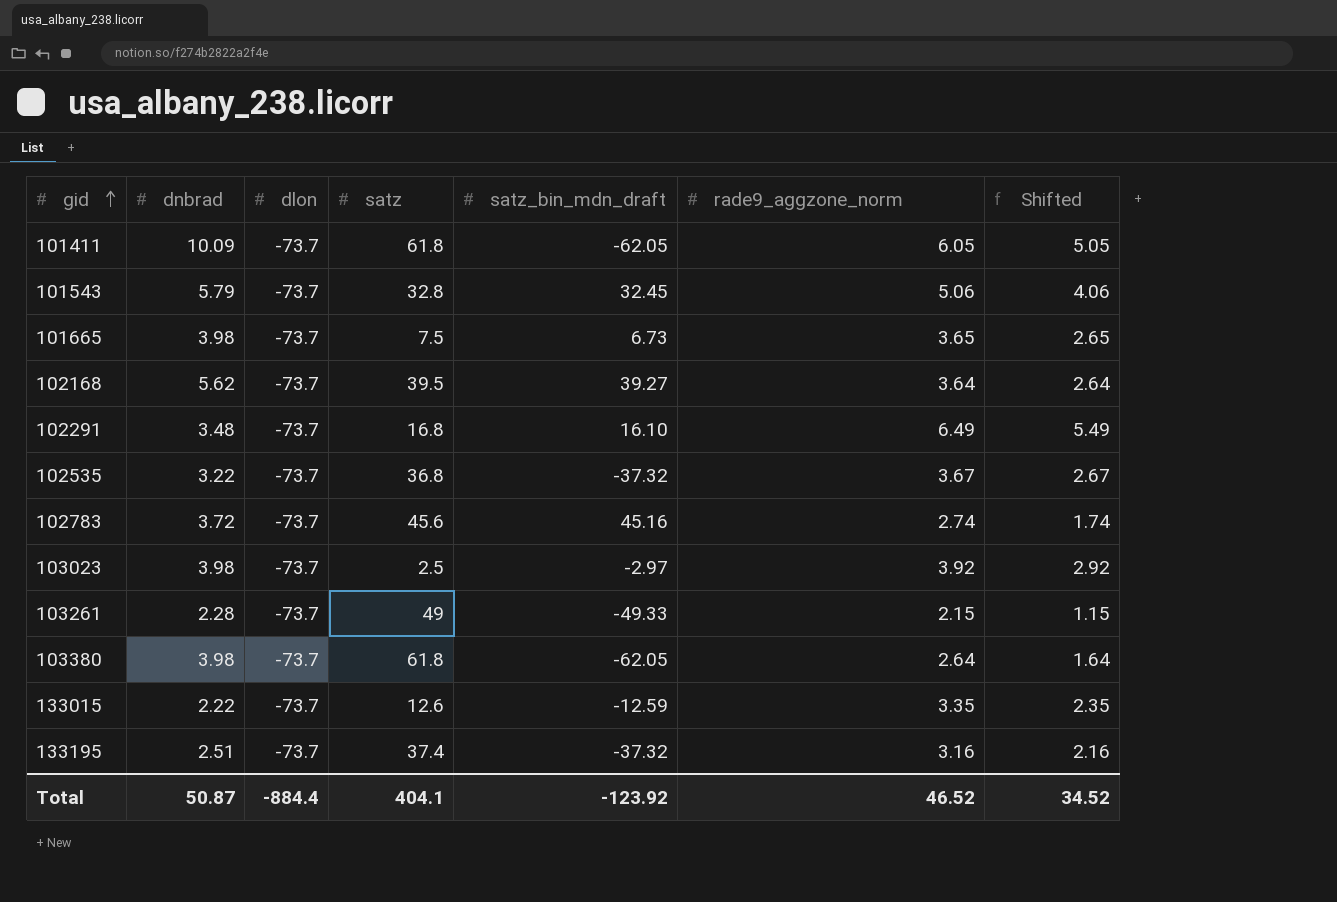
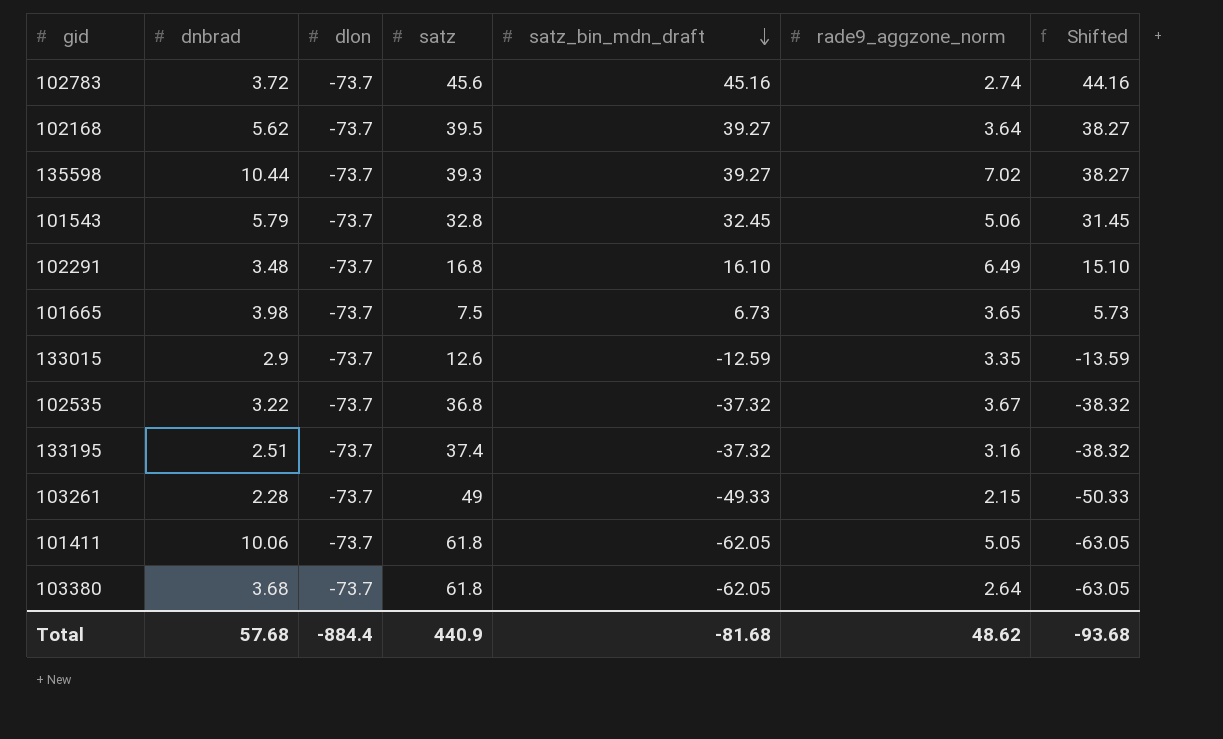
row order: gid ascending -> satz_bin_mdn_draft descending
column Shifted | formula: [rade9_aggzone_norm] - 1 -> [satz_bin_mdn_draft] - 1
row 103023: 3.98 | -73.7 | 2.5 | -2.97 | 3.92 | 2.92 -> none
row 135598: none -> 10.44 | -73.7 | 39.3 | 39.27 | 7.02 | 38.27
133015 | dnbrad: 2.22 -> 2.9
101411 | dnbrad: 10.09 -> 10.06
101411 | rade9_aggzone_norm: 6.05 -> 5.05
103380 | dnbrad: 3.98 -> 3.68
Total | dnbrad: 50.87 -> 57.68
Total | satz: 404.1 -> 440.9
Total | satz_bin_mdn_draft: -123.92 -> -81.68
Total | rade9_aggzone_norm: 46.52 -> 48.62
Total | Shifted: 34.52 -> -93.68

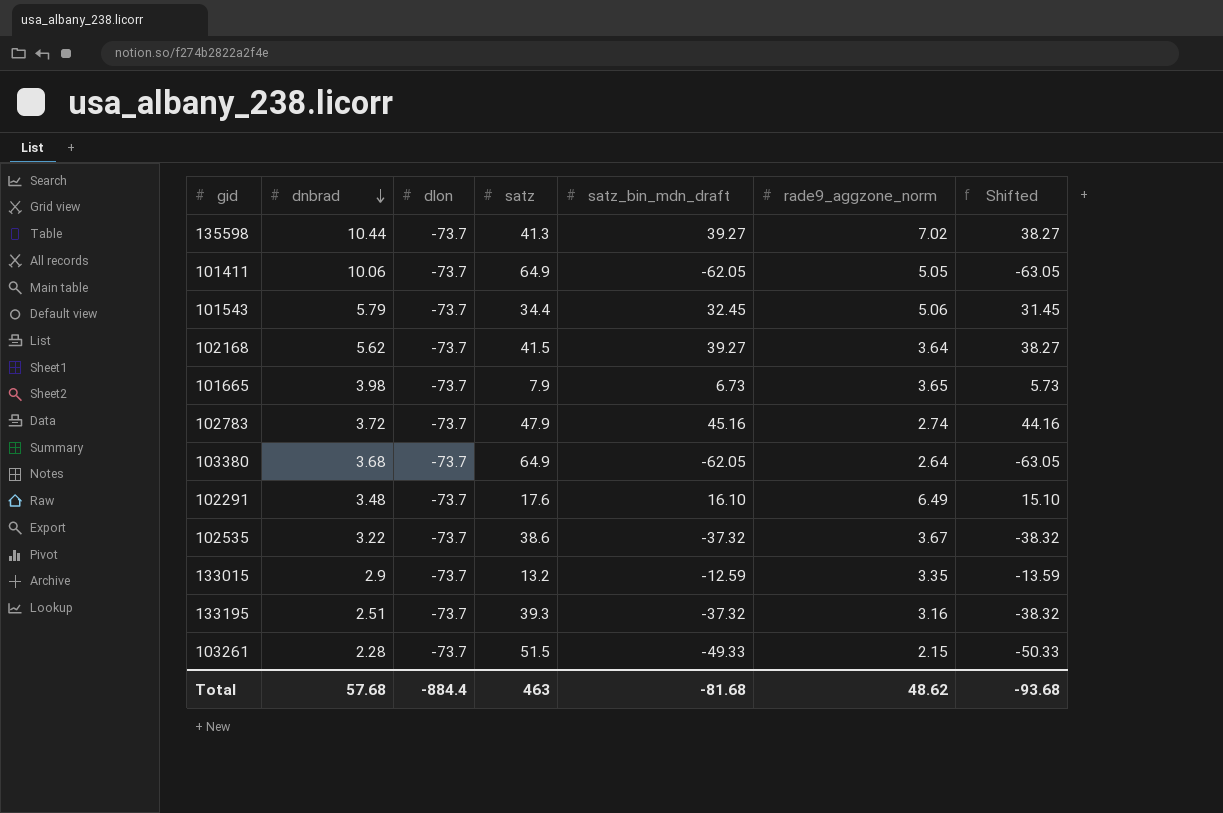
row order: satz_bin_mdn_draft descending -> dnbrad descending
135598 | satz: 39.3 -> 41.3
101411 | satz: 61.8 -> 64.9
101543 | satz: 32.8 -> 34.4
102168 | satz: 39.5 -> 41.5
101665 | satz: 7.5 -> 7.9
102783 | satz: 45.6 -> 47.9
103380 | satz: 61.8 -> 64.9
102291 | satz: 16.8 -> 17.6
102535 | satz: 36.8 -> 38.6
133015 | satz: 12.6 -> 13.2
133195 | satz: 37.4 -> 39.3
103261 | satz: 49 -> 51.5
Total | satz: 440.9 -> 463

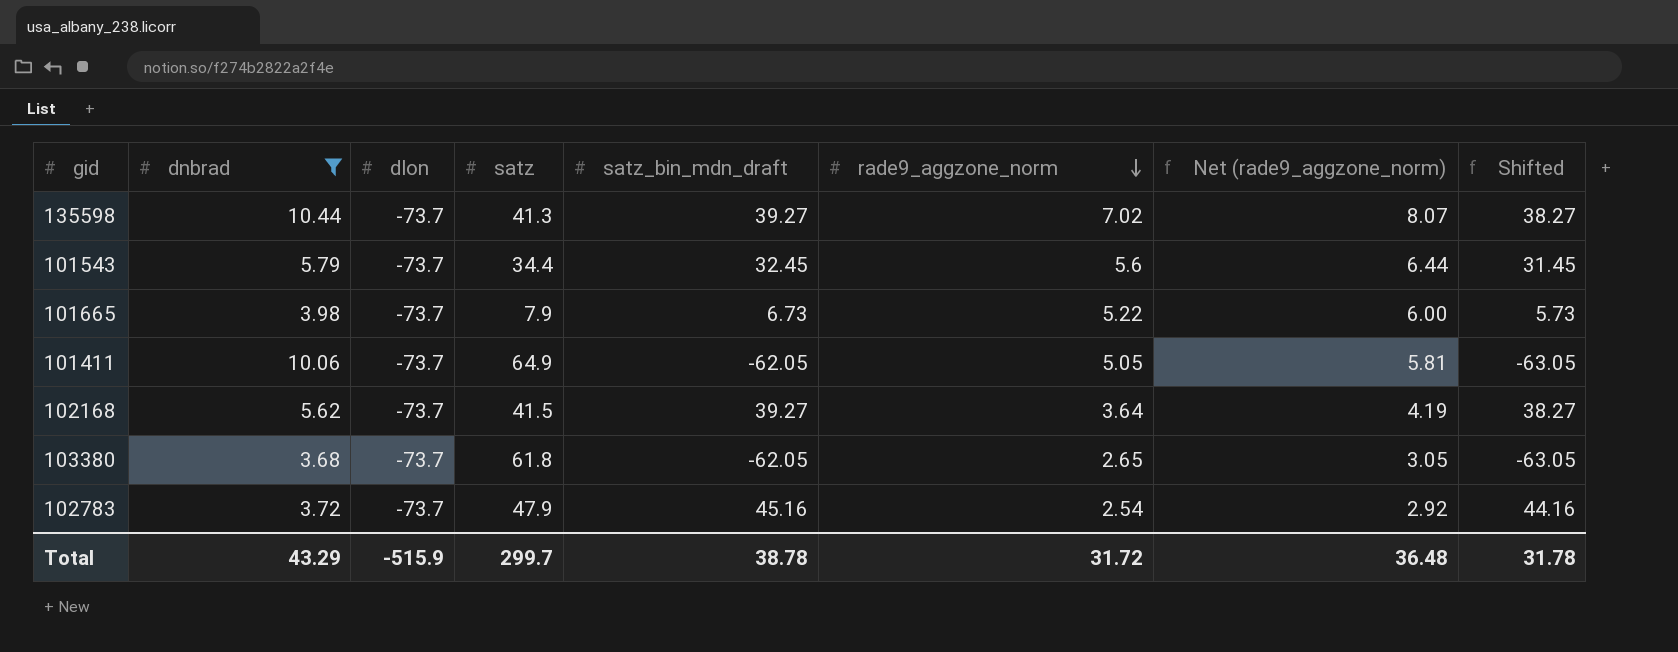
filter: none -> dnbrad >= 3.68
row order: dnbrad descending -> rade9_aggzone_norm descending
column Net (rade9_aggzone_norm) | formula: none -> [rade9_aggzone_norm] * 1.15
101543 | rade9_aggzone_norm: 5.06 -> 5.6
101665 | rade9_aggzone_norm: 3.65 -> 5.22
103380 | satz: 64.9 -> 61.8
103380 | rade9_aggzone_norm: 2.64 -> 2.65
102783 | rade9_aggzone_norm: 2.74 -> 2.54
Total | dnbrad: 57.68 -> 43.29
Total | dlon: -884.4 -> -515.9
Total | satz: 463 -> 299.7
Total | satz_bin_mdn_draft: -81.68 -> 38.78
Total | rade9_aggzone_norm: 48.62 -> 31.72
Total | Shifted: -93.68 -> 31.78

